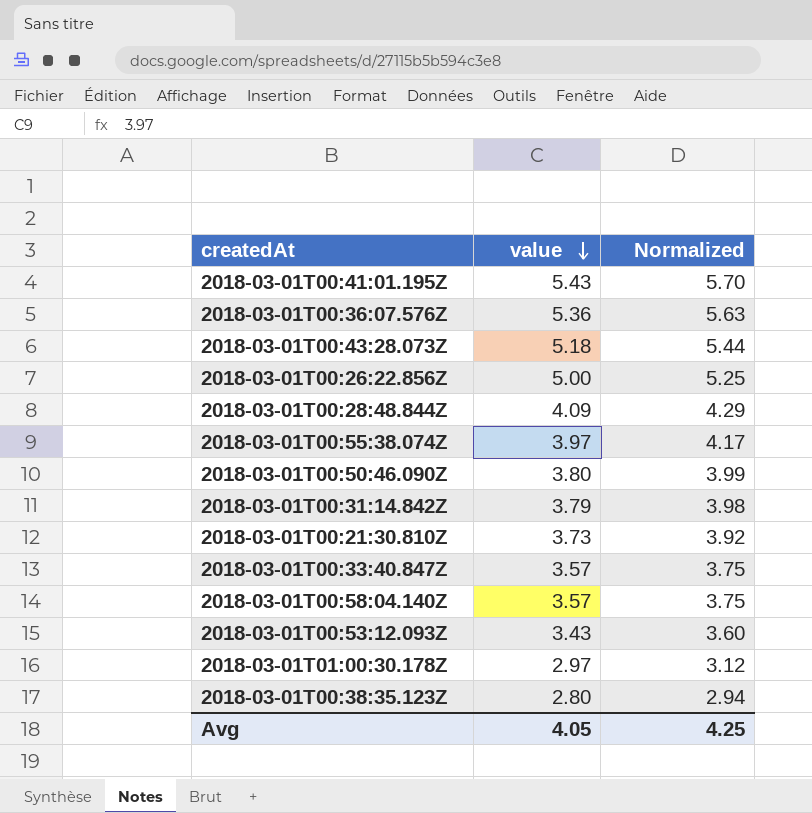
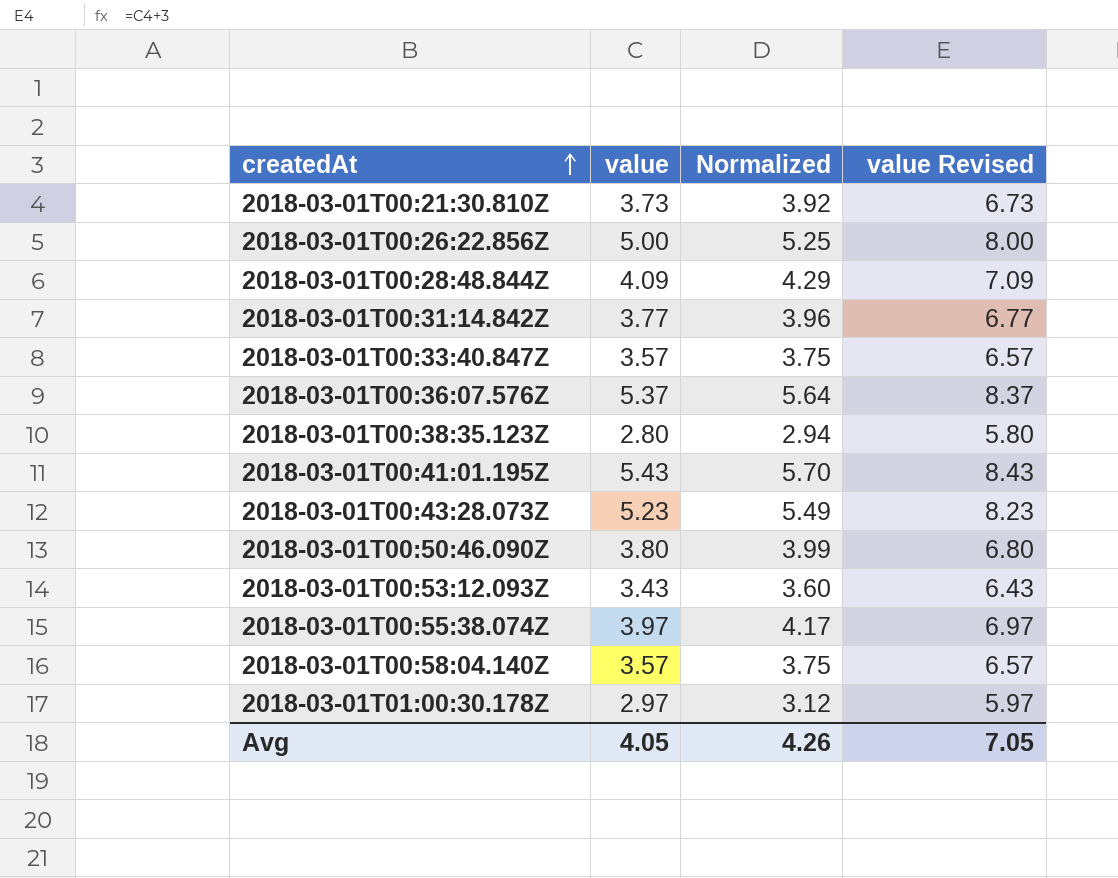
row order: value descending -> createdAt ascending
column value Revised | formula: none -> [value] + 3
2018-03-01T00:31:14.842Z | value: 3.79 -> 3.77
2018-03-01T00:31:14.842Z | Normalized: 3.98 -> 3.96
2018-03-01T00:36:07.576Z | value: 5.36 -> 5.37
2018-03-01T00:36:07.576Z | Normalized: 5.63 -> 5.64
2018-03-01T00:43:28.073Z | value: 5.18 -> 5.23
2018-03-01T00:43:28.073Z | Normalized: 5.44 -> 5.49
Avg | Normalized: 4.25 -> 4.26

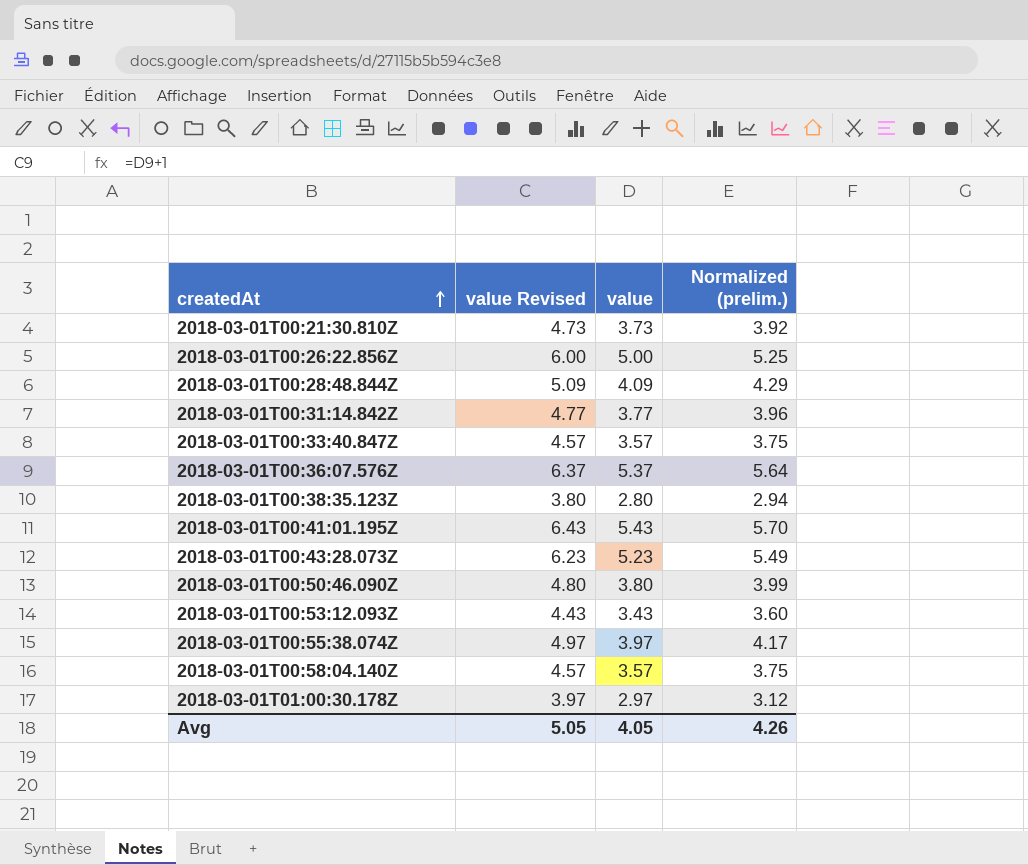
column value Revised | formula: [value] + 3 -> [value] + 1
column value Revised | position: 4 -> 2
column name: Normalized -> Normalized (prelim.)
Avg | value Revised: 7.05 -> 5.05

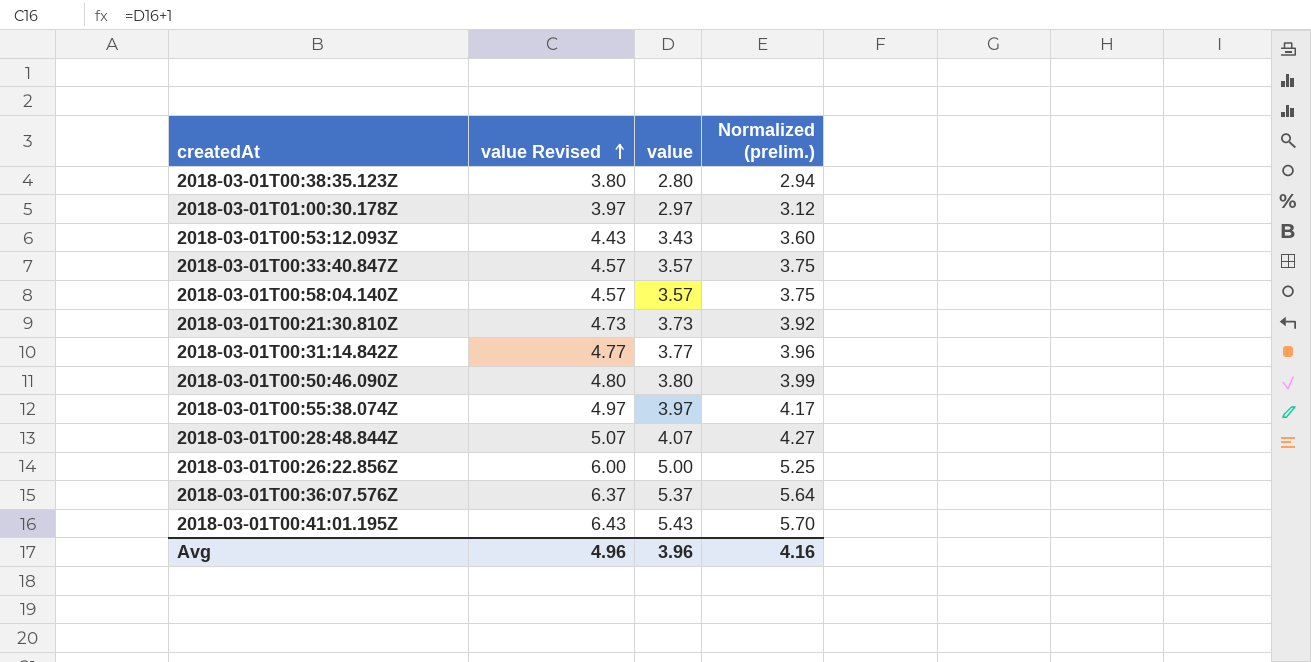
row order: createdAt ascending -> value Revised ascending
row 2018-03-01T00:43:28.073Z: 6.23 | 5.23 | 5.49 -> none
2018-03-01T00:28:48.844Z | value Revised: 5.09 -> 5.07
2018-03-01T00:28:48.844Z | value: 4.09 -> 4.07
2018-03-01T00:28:48.844Z | Normalized (prelim.): 4.29 -> 4.27
Avg | value Revised: 5.05 -> 4.96
Avg | value: 4.05 -> 3.96
Avg | Normalized (prelim.): 4.26 -> 4.16

